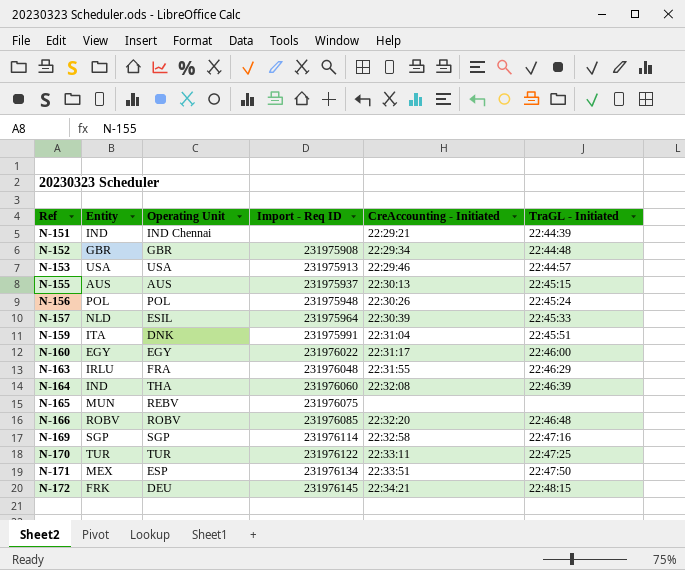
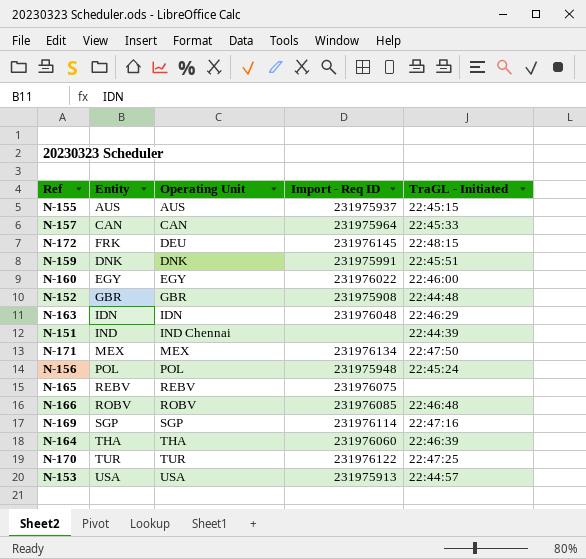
row order: Ref ascending -> Operating Unit ascending
column CreAccounting - Initiated | position: 5 -> none
N-157 | Entity: NLD -> CAN
N-157 | Operating Unit: ESIL -> CAN
N-159 | Entity: ITA -> DNK
N-163 | Entity: IRLU -> IDN
N-163 | Operating Unit: FRA -> IDN
N-171 | Operating Unit: ESP -> MEX
N-165 | Entity: MUN -> REBV
N-164 | Entity: IND -> THA

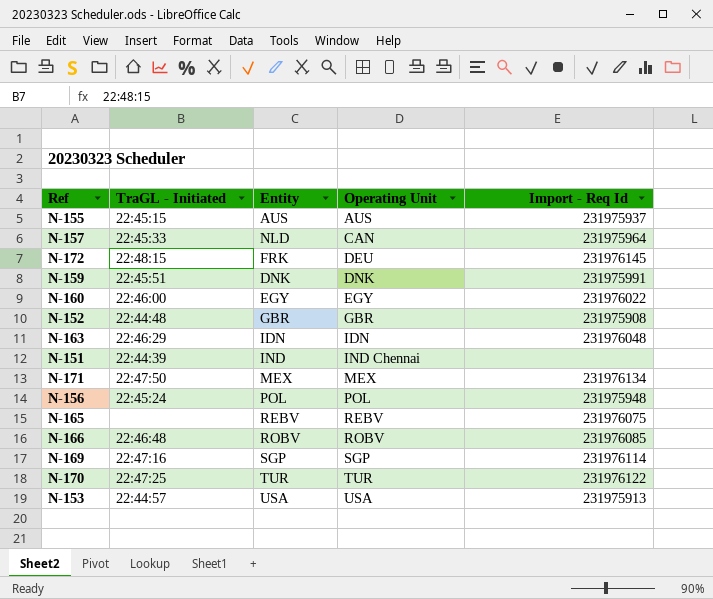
column TraGL - Initiated | position: 5 -> 2
column name: Import - Req ID -> Import - Req Id
row N-164: THA | THA | 231976060 | 22:46:39 -> none
N-157 | Entity: CAN -> NLD

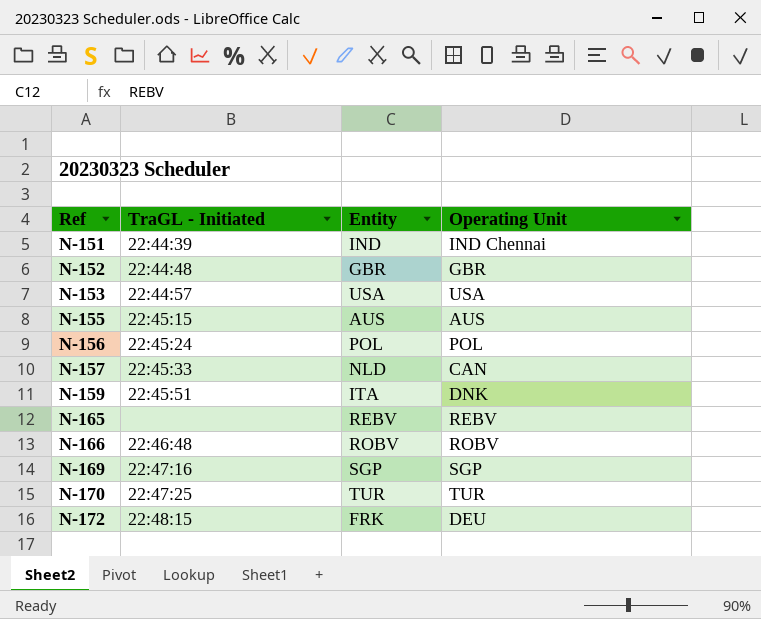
row order: Operating Unit ascending -> Ref ascending
column Import - Req Id | position: 5 -> none
row N-160: 22:46:00 | EGY | EGY | 231976022 -> none
row N-163: 22:46:29 | IDN | IDN | 231976048 -> none
row N-171: 22:47:50 | MEX | MEX | 231976134 -> none
N-159 | Entity: DNK -> ITA

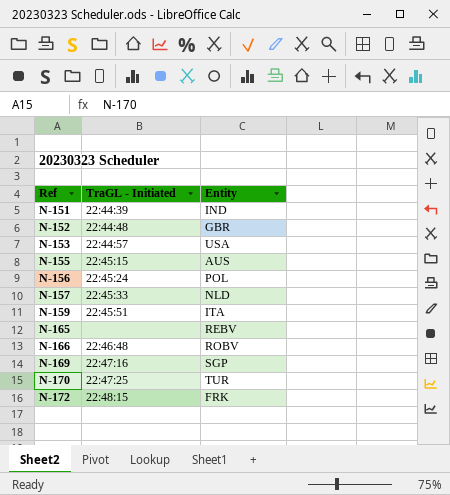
column Operating Unit | position: 4 -> none

